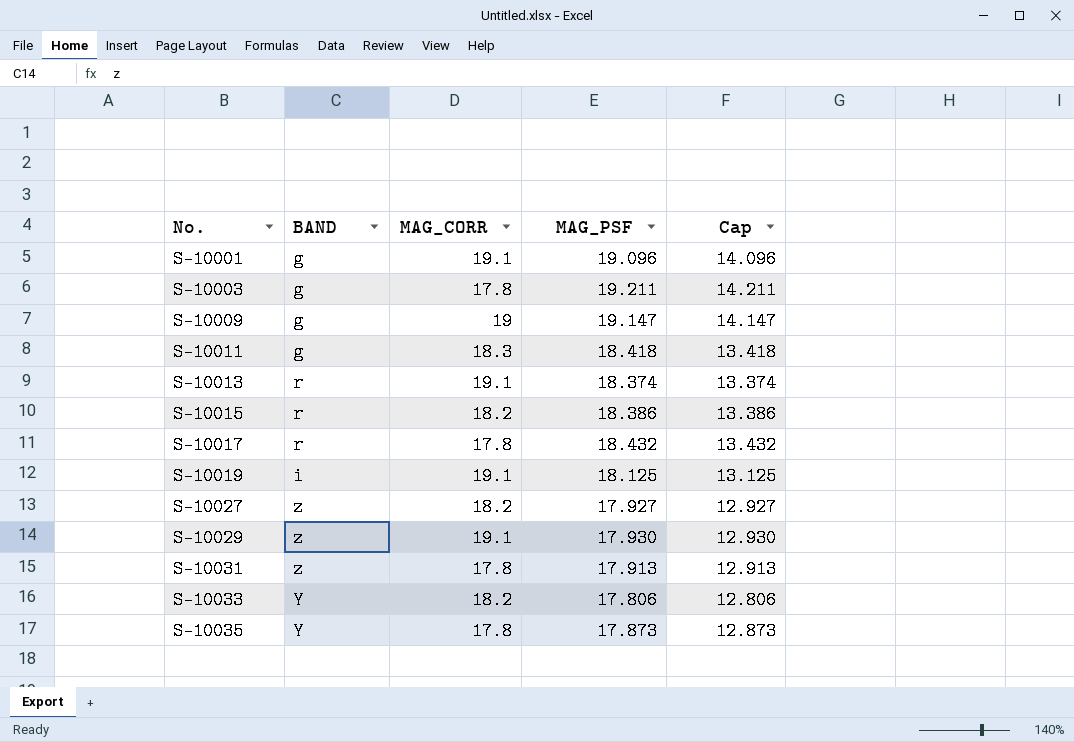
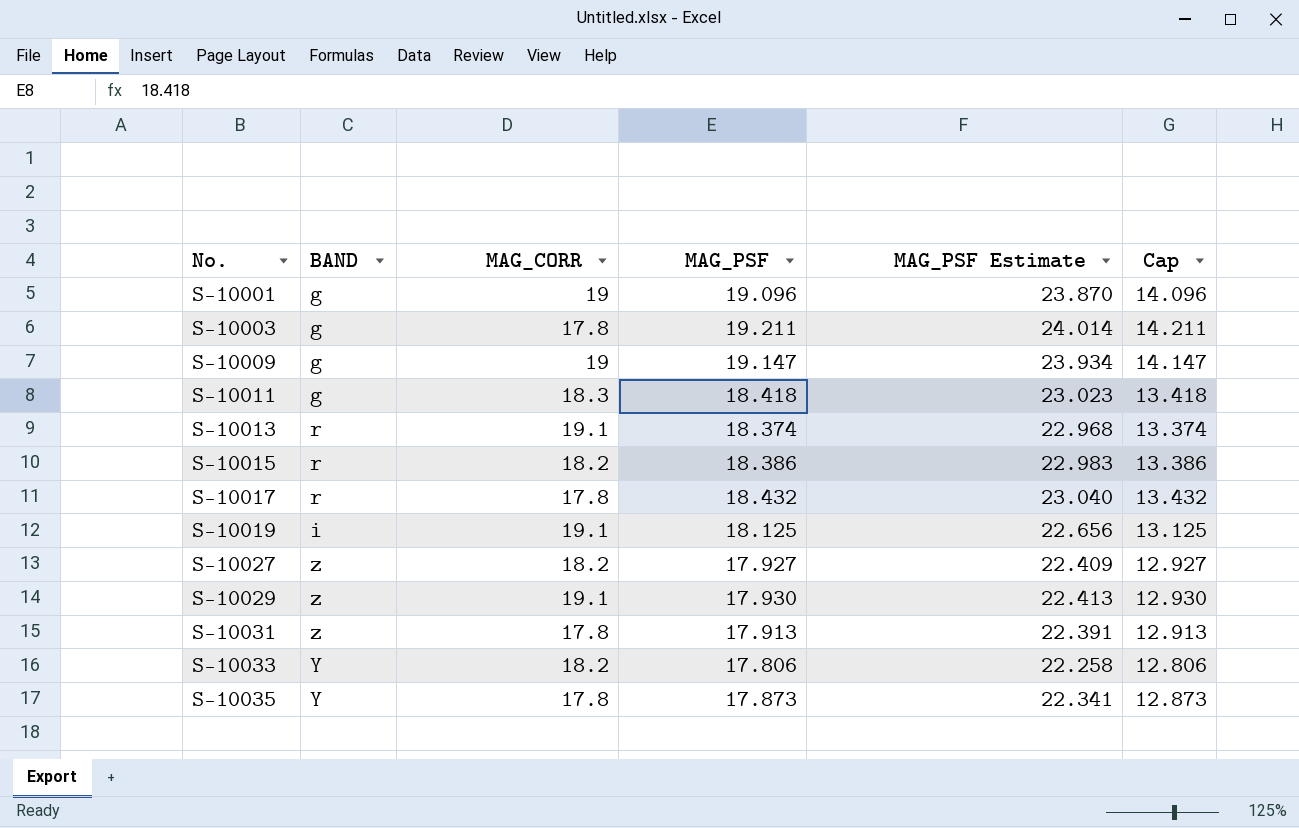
column MAG_PSF Estimate | formula: none -> [MAG_PSF] * 1.25
S-10001 | MAG_CORR: 19.1 -> 19

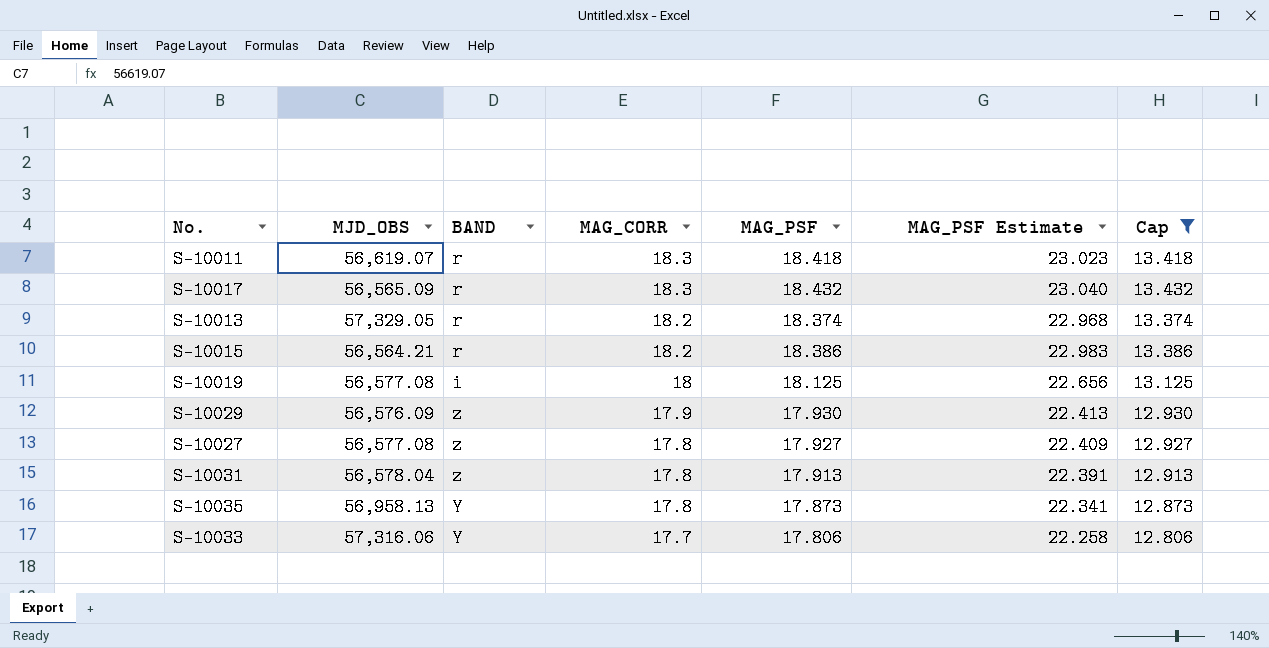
filter: none -> Cap <= 13.432
row order: No. ascending -> MAG_CORR descending
column MJD_OBS | position: none -> 2
S-10011 | BAND: g -> r
S-10017 | MAG_CORR: 17.8 -> 18.3
S-10013 | MAG_CORR: 19.1 -> 18.2
S-10019 | MAG_CORR: 19.1 -> 18
S-10029 | MAG_CORR: 19.1 -> 17.9
S-10027 | MAG_CORR: 18.2 -> 17.8
S-10033 | MAG_CORR: 18.2 -> 17.7

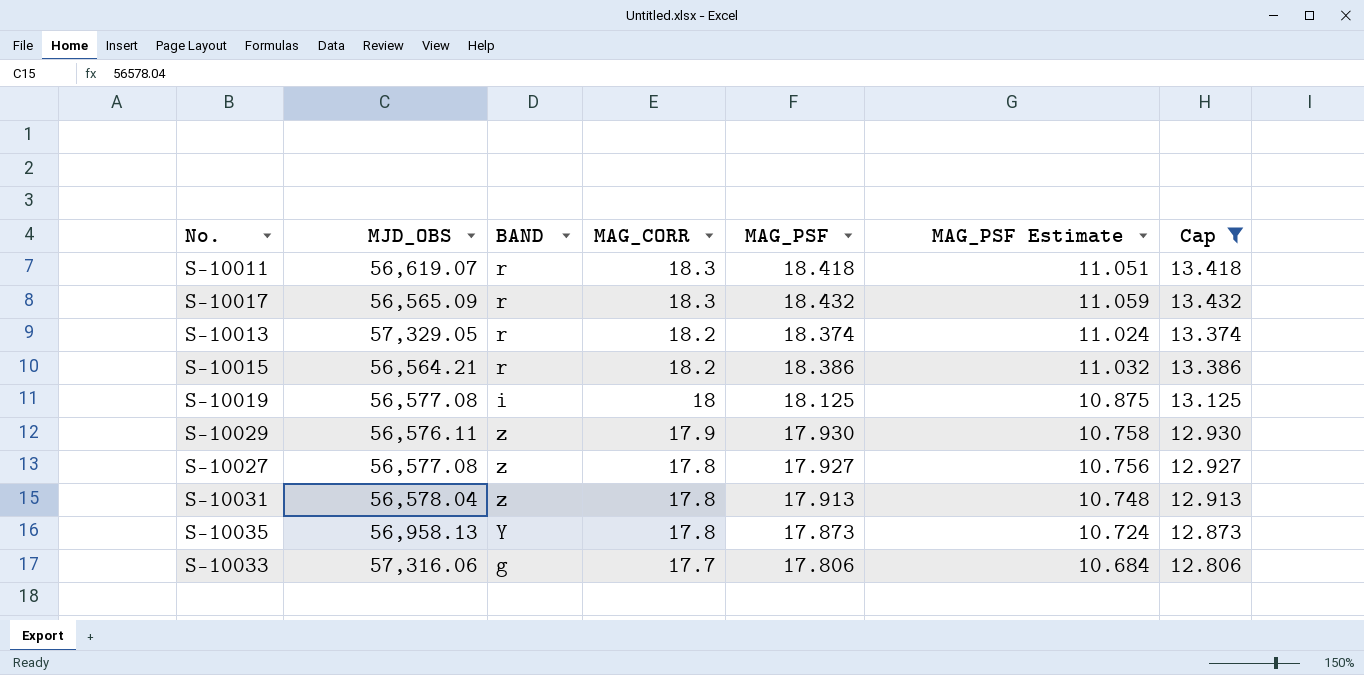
column MAG_PSF Estimate | formula: [MAG_PSF] * 1.25 -> [MAG_PSF] * 0.6
S-10029 | MJD_OBS: 56,576.09 -> 56,576.11
S-10033 | BAND: Y -> g

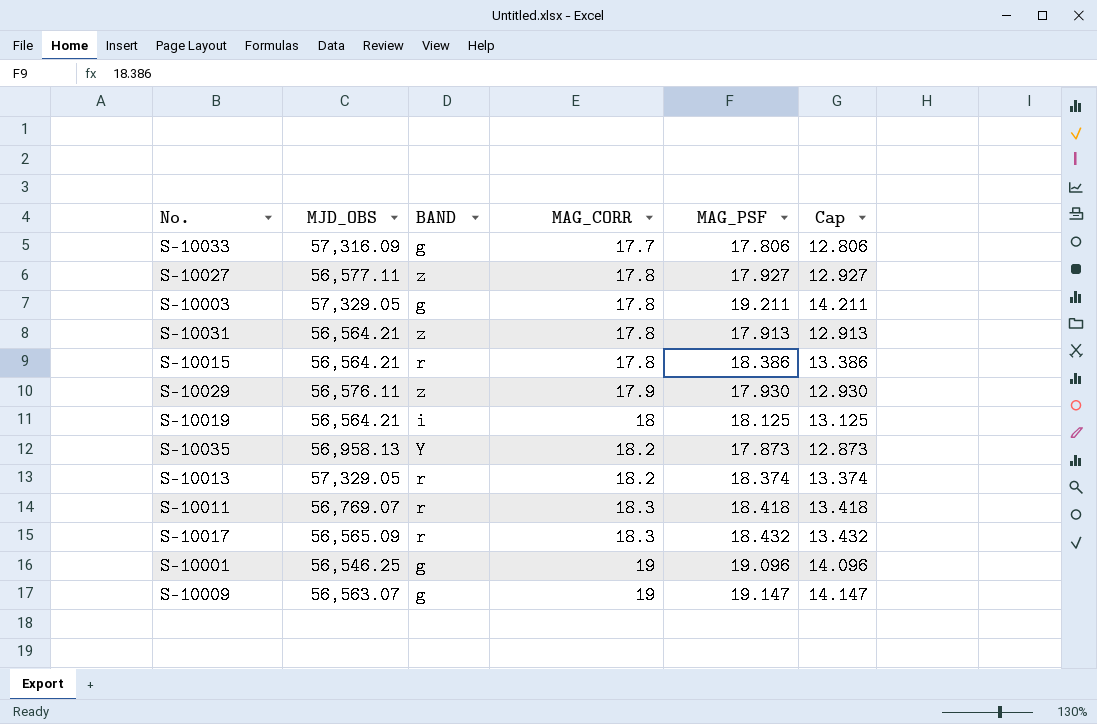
filter: Cap <= 13.432 -> none
row order: MAG_CORR descending -> MAG_CORR ascending
column MAG_PSF Estimate | formula: [MAG_PSF] * 0.6 -> none
S-10033 | MJD_OBS: 57,316.06 -> 57,316.09
S-10027 | MJD_OBS: 56,577.08 -> 56,577.11
S-10031 | MJD_OBS: 56,578.04 -> 56,564.21
S-10015 | MAG_CORR: 18.2 -> 17.8
S-10019 | MJD_OBS: 56,577.08 -> 56,564.21
S-10035 | MAG_CORR: 17.8 -> 18.2
S-10011 | MJD_OBS: 56,619.07 -> 56,769.07

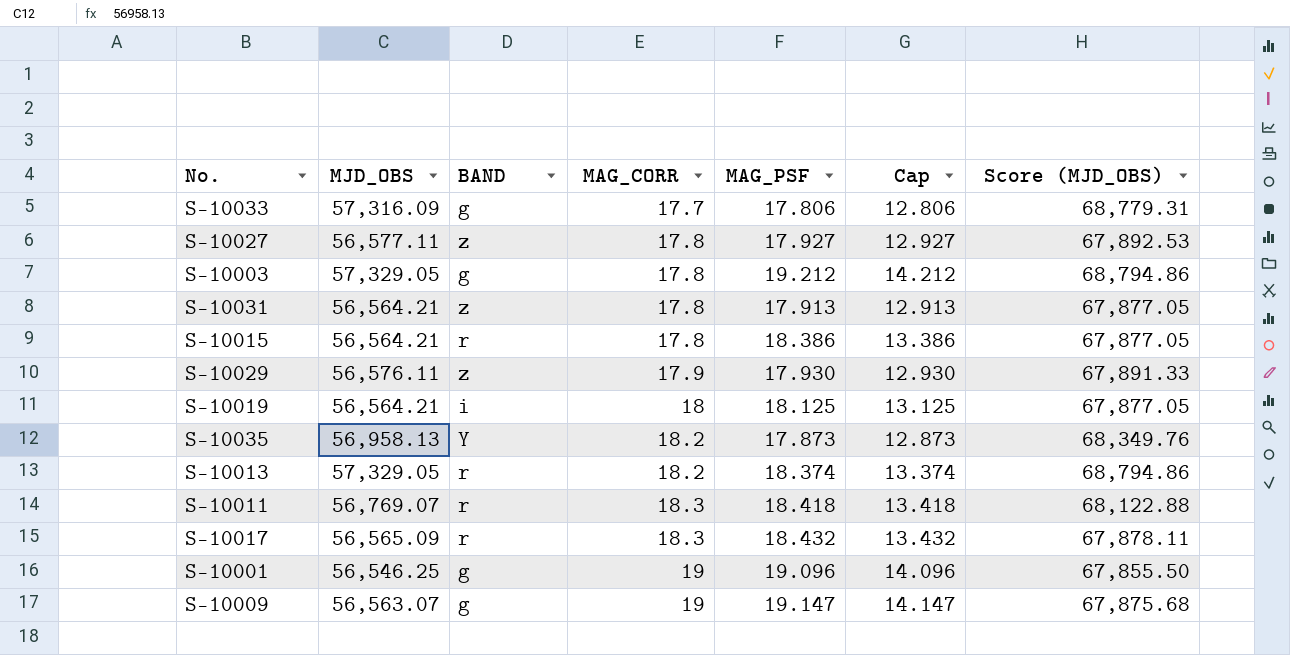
column Score (MJD_OBS) | formula: none -> [MJD_OBS] * 1.2
S-10003 | MAG_PSF: 19.211 -> 19.212
S-10003 | Cap: 14.211 -> 14.212

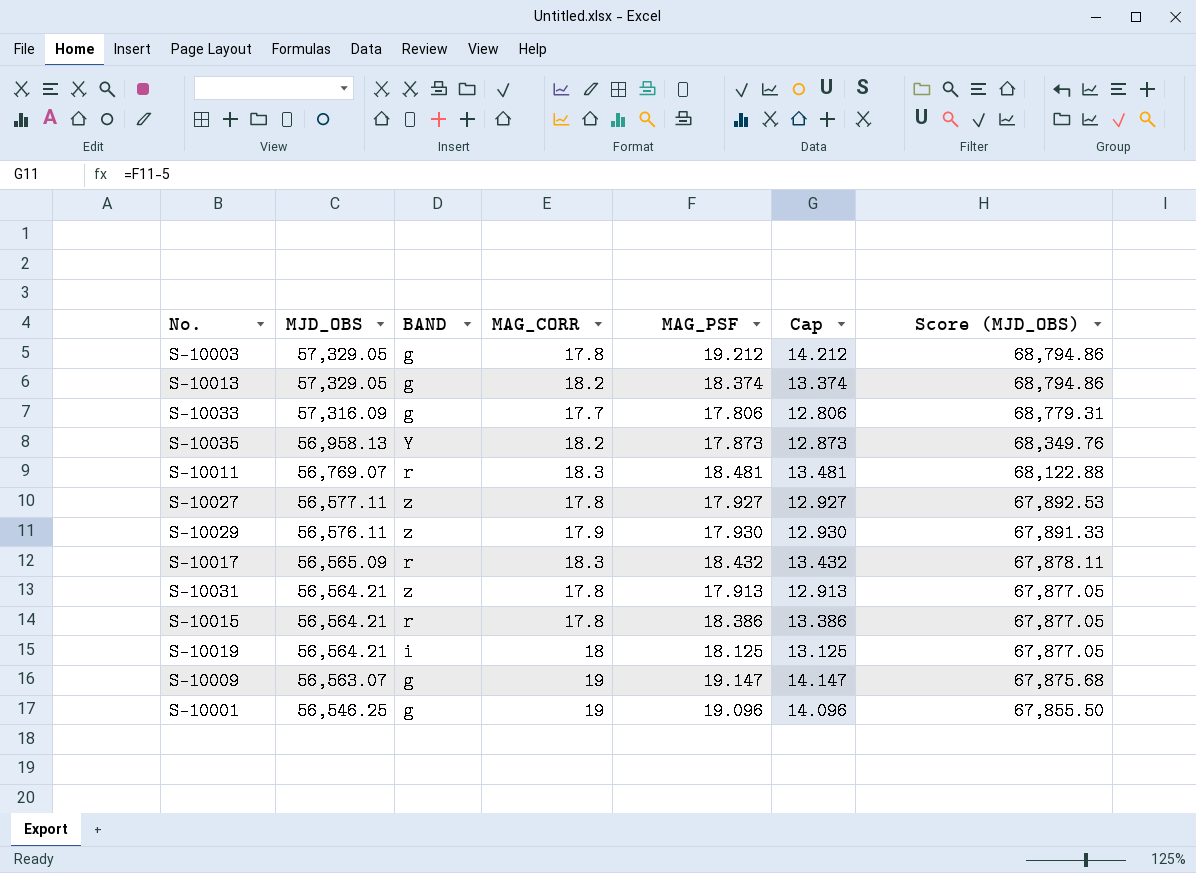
row order: MAG_CORR ascending -> MJD_OBS descending
S-10013 | BAND: r -> g
S-10011 | MAG_PSF: 18.418 -> 18.481
S-10011 | Cap: 13.418 -> 13.481

